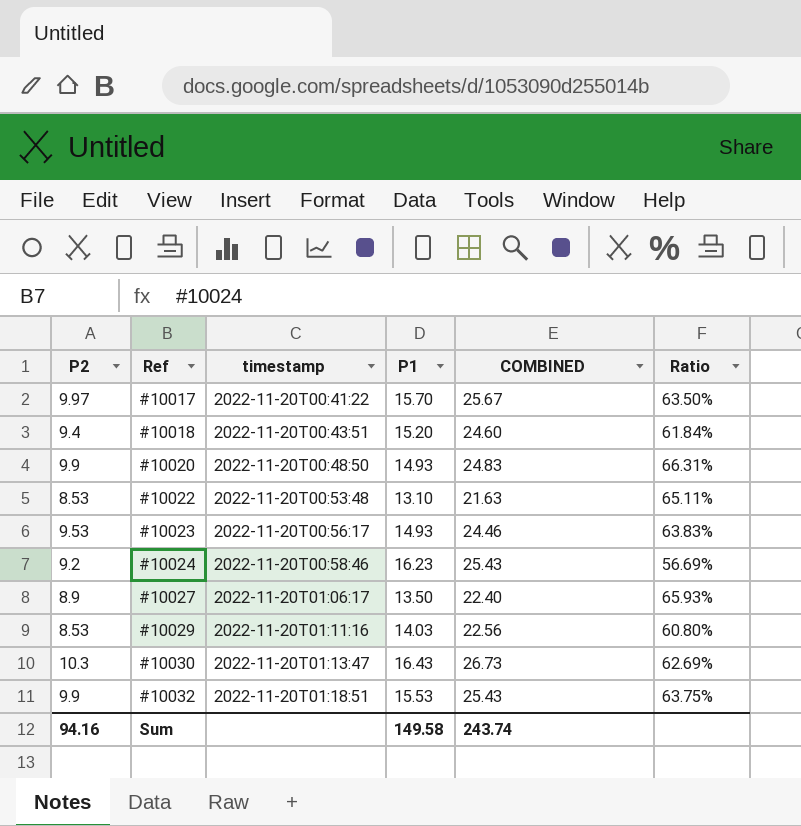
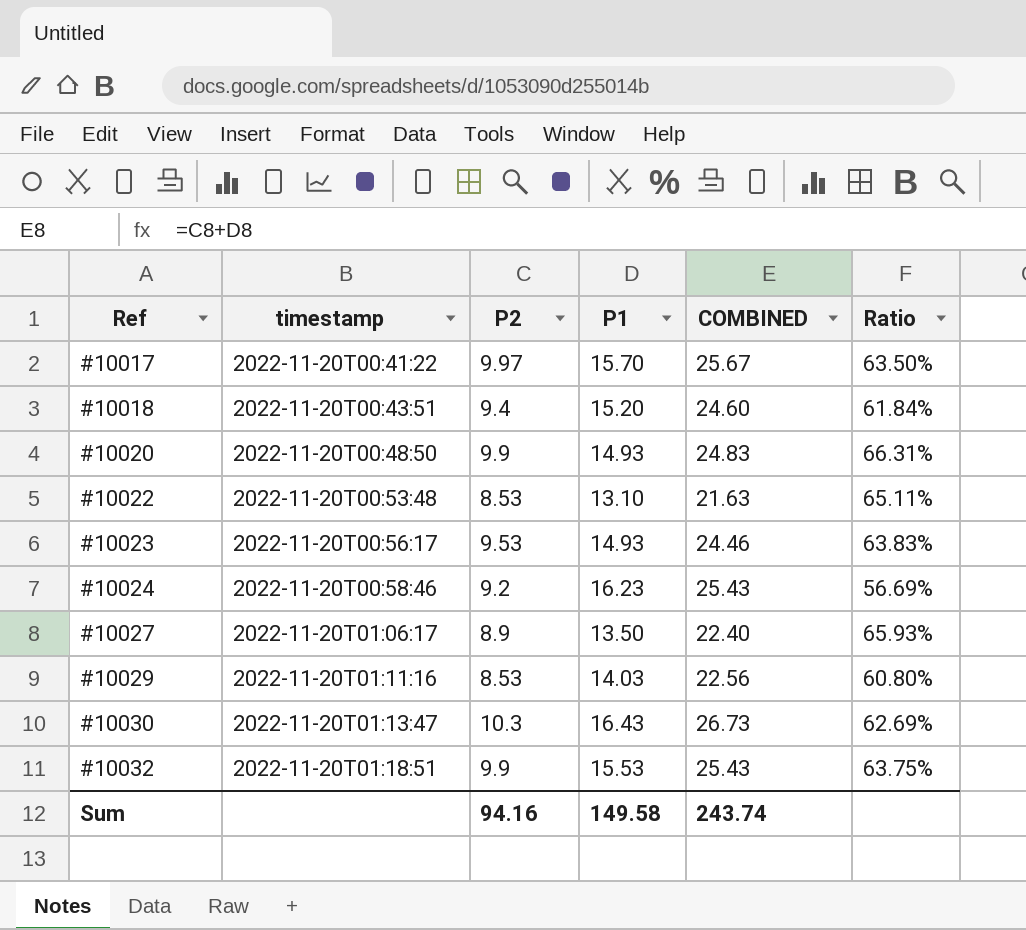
column P2 | position: 1 -> 3

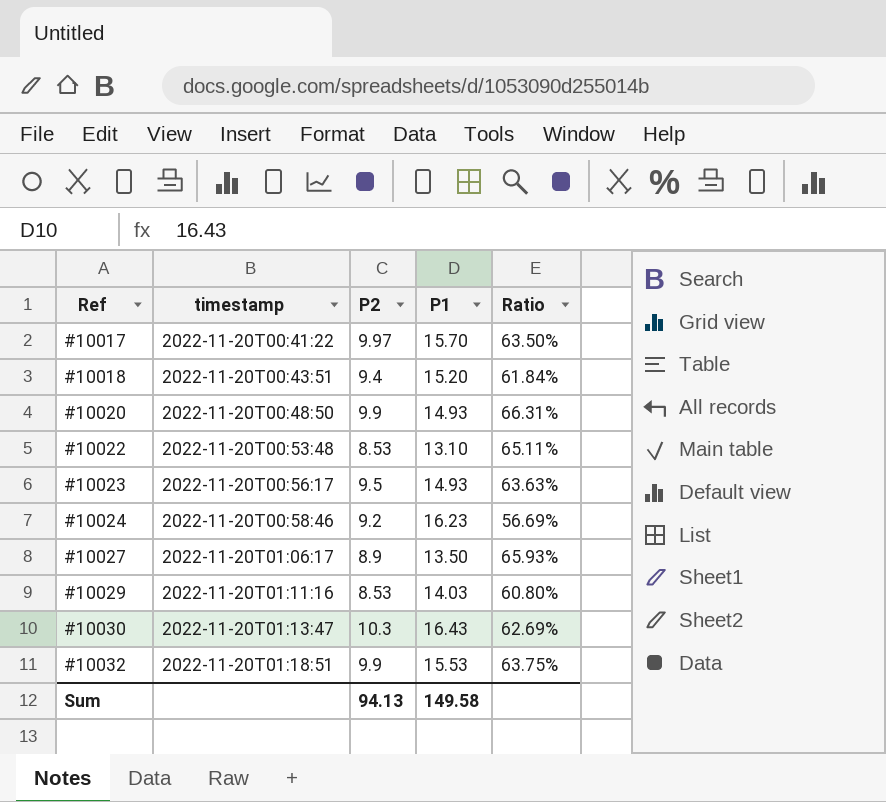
column COMBINED | formula: [P2] + [P1] -> none
#10023 | P2: 9.53 -> 9.5
#10023 | Ratio: 63.83% -> 63.63%
Sum | P2: 94.16 -> 94.13

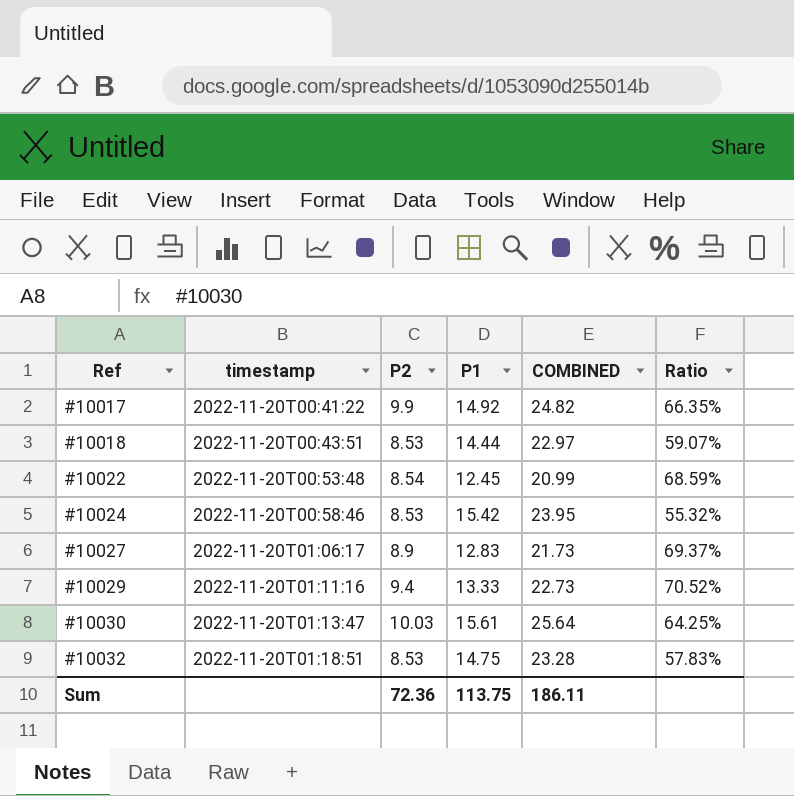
column COMBINED | formula: none -> [P2] + [P1]
row #10020: 2022-11-20T00:48:50 | 9.9 | 14.93 | 66.31% -> none
row #10023: 2022-11-20T00:56:17 | 9.5 | 14.93 | 63.63% -> none
#10017 | P2: 9.97 -> 9.9
#10017 | P1: 15.70 -> 14.92
#10017 | Ratio: 63.50% -> 66.35%
#10018 | P2: 9.4 -> 8.53
#10018 | P1: 15.20 -> 14.44
#10018 | Ratio: 61.84% -> 59.07%
#10022 | P2: 8.53 -> 8.54
#10022 | P1: 13.10 -> 12.45
#10022 | Ratio: 65.11% -> 68.59%
#10024 | P2: 9.2 -> 8.53
#10024 | P1: 16.23 -> 15.42
#10024 | Ratio: 56.69% -> 55.32%
#10027 | P1: 13.50 -> 12.83
#10027 | Ratio: 65.93% -> 69.37%
#10029 | P2: 8.53 -> 9.4
#10029 | P1: 14.03 -> 13.33
#10029 | Ratio: 60.80% -> 70.52%
#10030 | P2: 10.3 -> 10.03
#10030 | P1: 16.43 -> 15.61
#10030 | Ratio: 62.69% -> 64.25%
#10032 | P2: 9.9 -> 8.53
#10032 | P1: 15.53 -> 14.75
#10032 | Ratio: 63.75% -> 57.83%
Sum | P2: 94.13 -> 72.36
Sum | P1: 149.58 -> 113.75

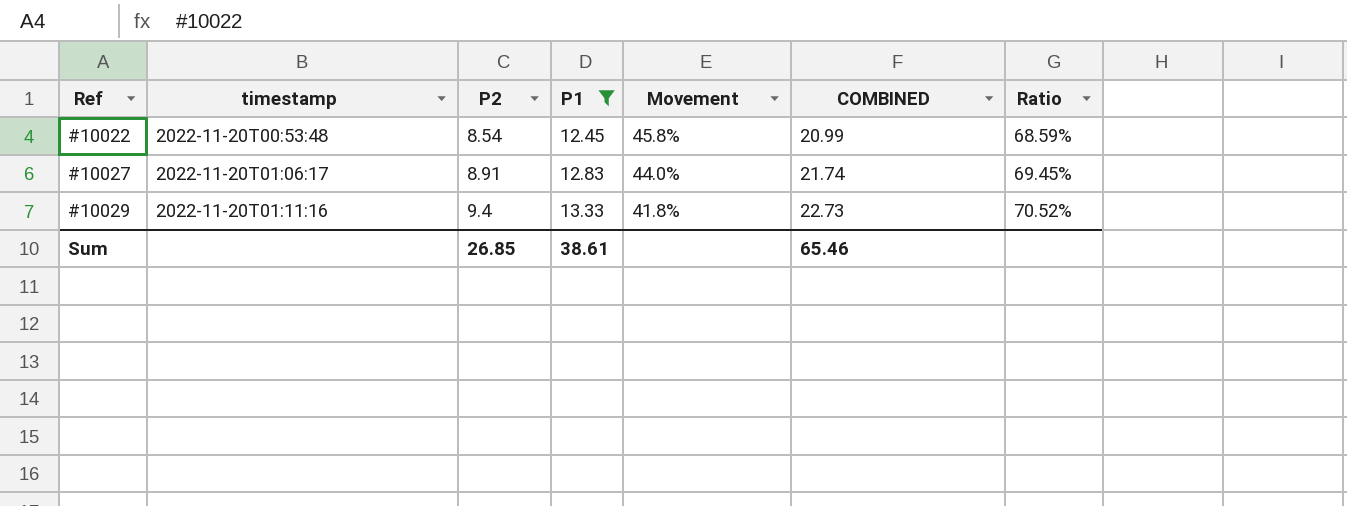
filter: none -> P1 <= 13.33
column Movement | formula: none -> ([P1] - [P2]) / [P2]
#10027 | P2: 8.9 -> 8.91
#10027 | COMBINED: 21.73 -> 21.74
#10027 | Ratio: 69.37% -> 69.45%
Sum | P2: 72.36 -> 26.85
Sum | P1: 113.75 -> 38.61
Sum | COMBINED: 186.11 -> 65.46

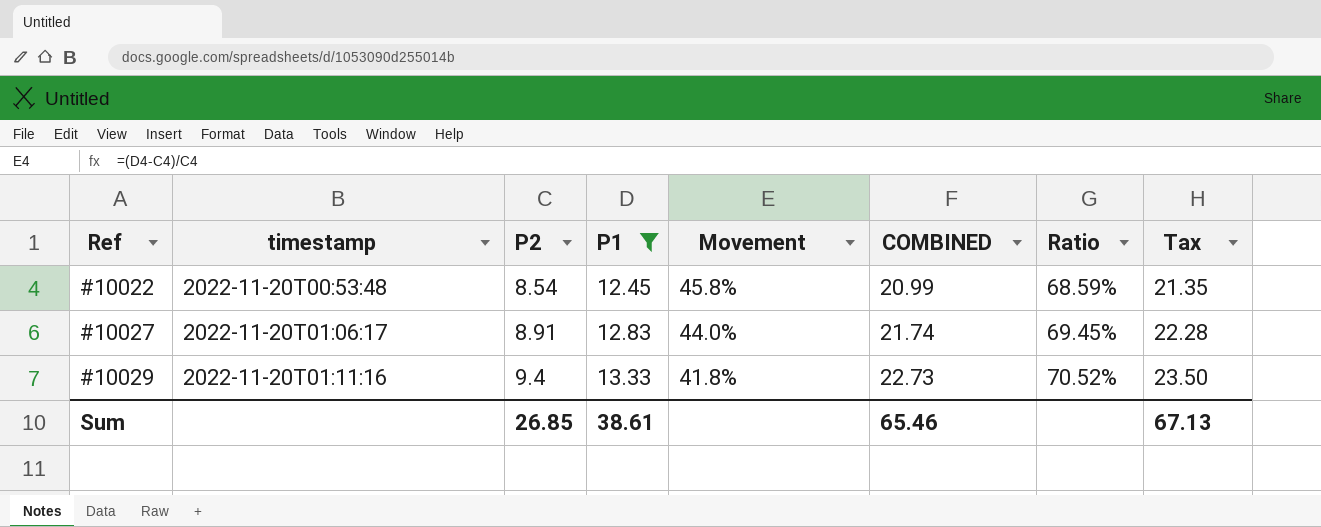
column Tax | formula: none -> [P2] * 2.5

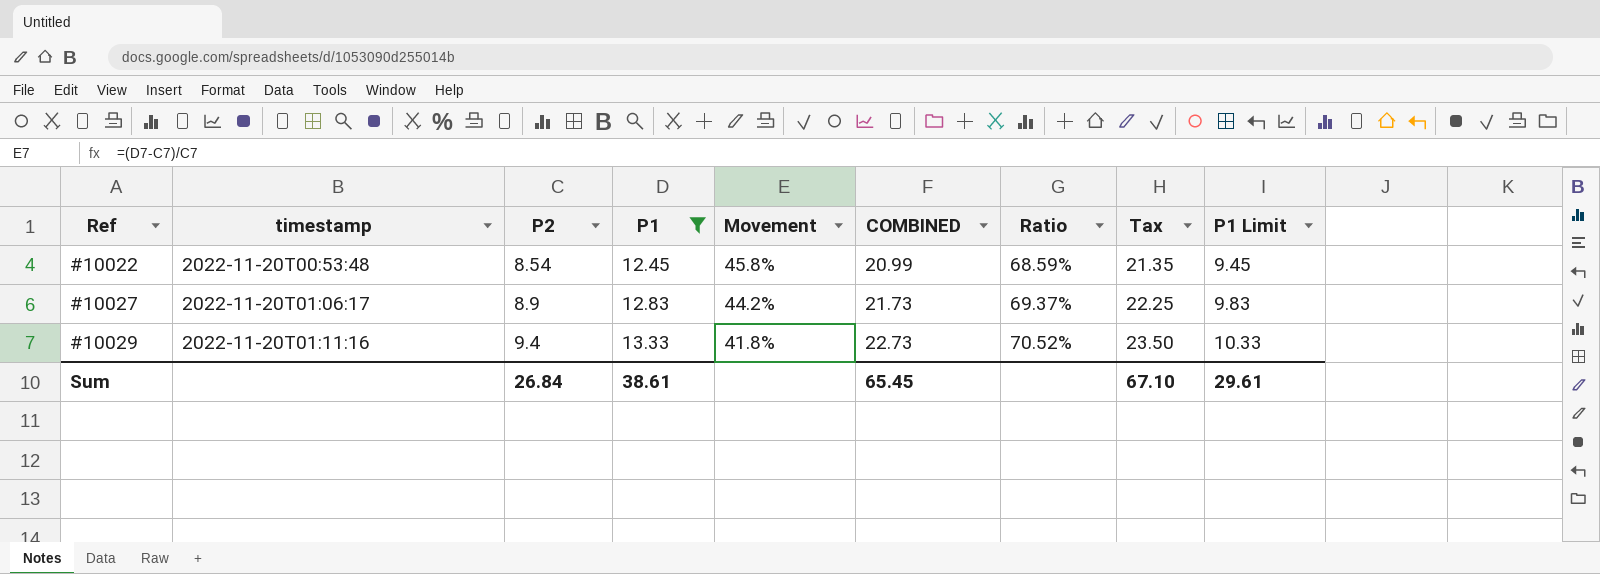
column P1 Limit | formula: none -> [P1] - 3
#10027 | P2: 8.91 -> 8.9
#10027 | Movement: 44.0% -> 44.2%
#10027 | COMBINED: 21.74 -> 21.73
#10027 | Ratio: 69.45% -> 69.37%
#10027 | Tax: 22.28 -> 22.25
Sum | P2: 26.85 -> 26.84
Sum | COMBINED: 65.46 -> 65.45
Sum | Tax: 67.13 -> 67.10

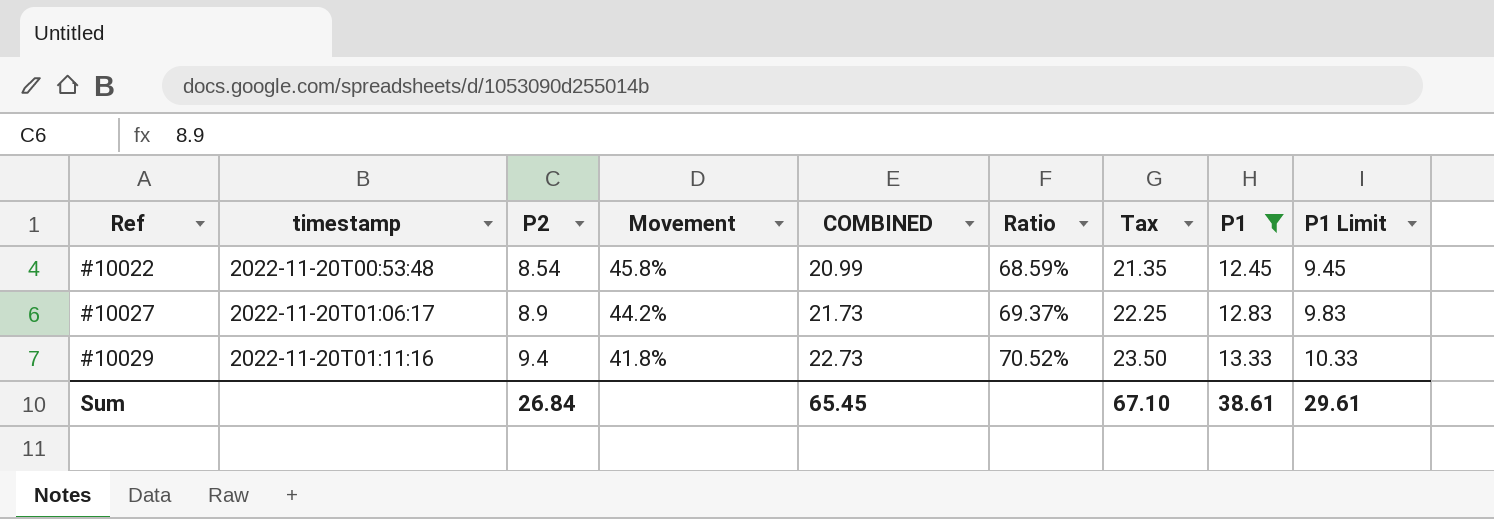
column P1 | position: 4 -> 8

